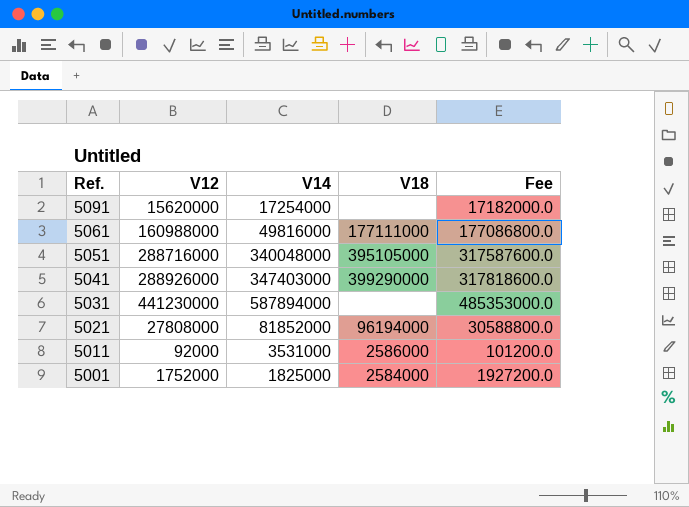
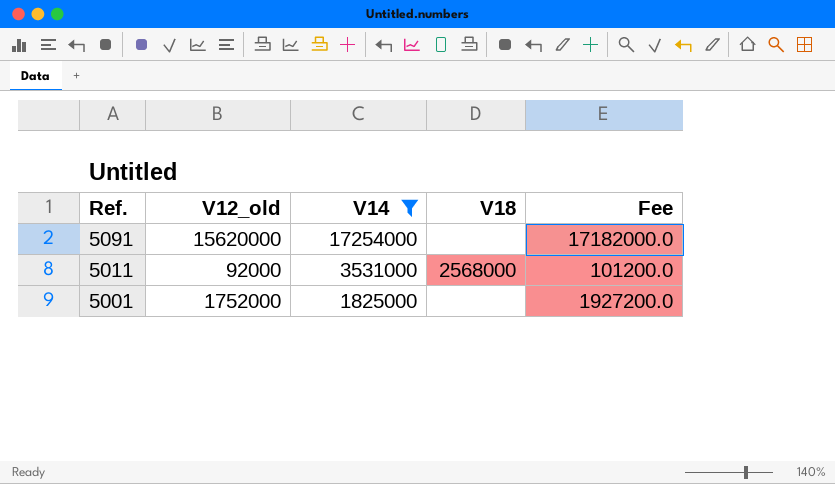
filter: none -> V14 <= 17254000
column name: V12 -> V12_old
5011 | V18: 2586000 -> 2568000
5001 | V18: 2584000 -> none

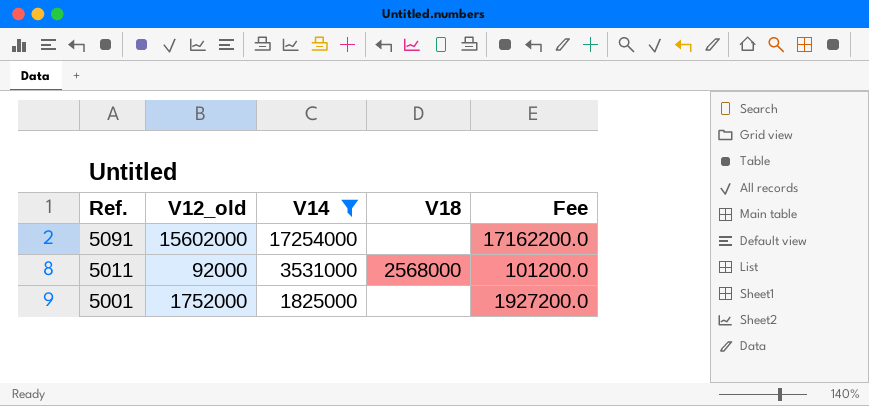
5091 | V12_old: 15620000 -> 15602000
5091 | Fee: 17182000.0 -> 17162200.0

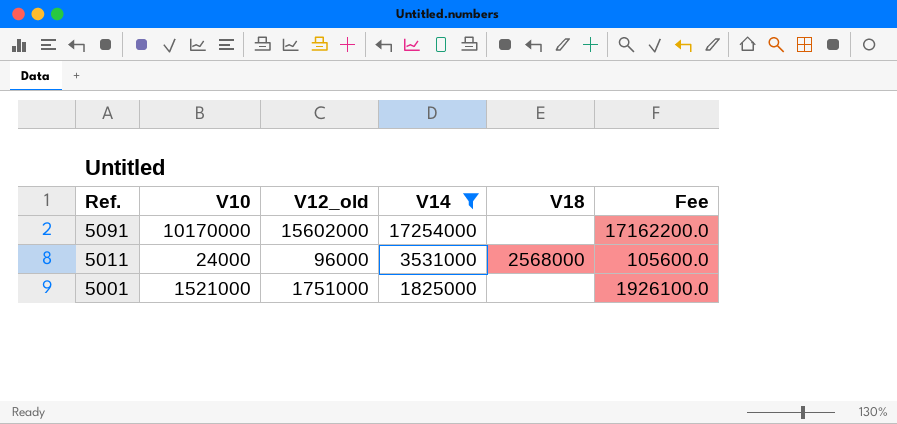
column V10 | position: none -> 2
5011 | V12_old: 92000 -> 96000
5011 | Fee: 101200.0 -> 105600.0
5001 | V12_old: 1752000 -> 1751000
5001 | Fee: 1927200.0 -> 1926100.0

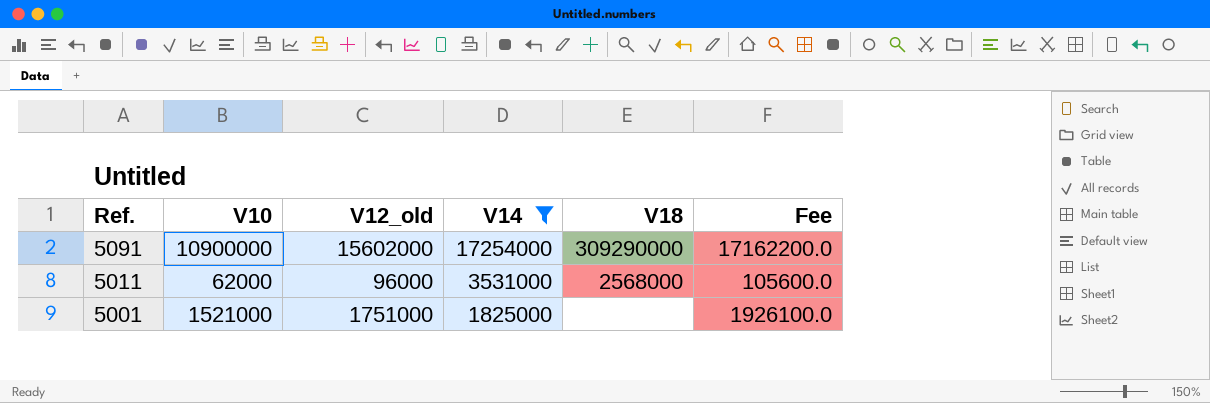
5091 | V10: 10170000 -> 10900000
5091 | V18: none -> 309290000
5011 | V10: 24000 -> 62000

